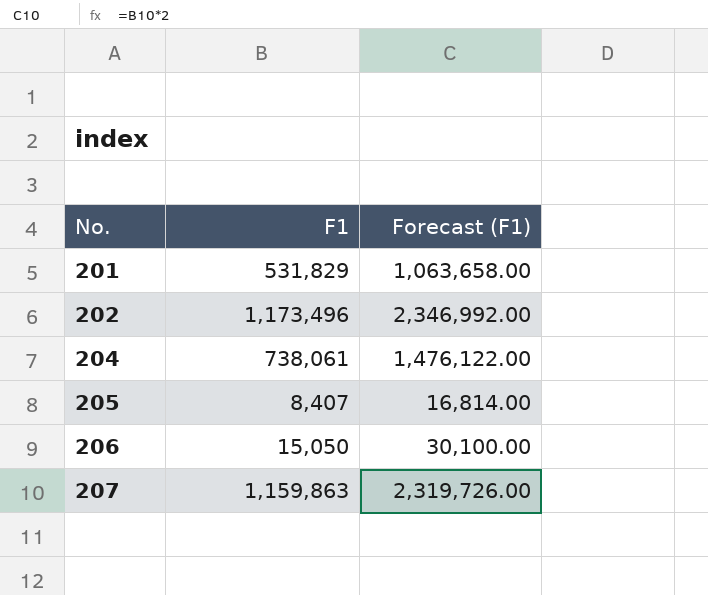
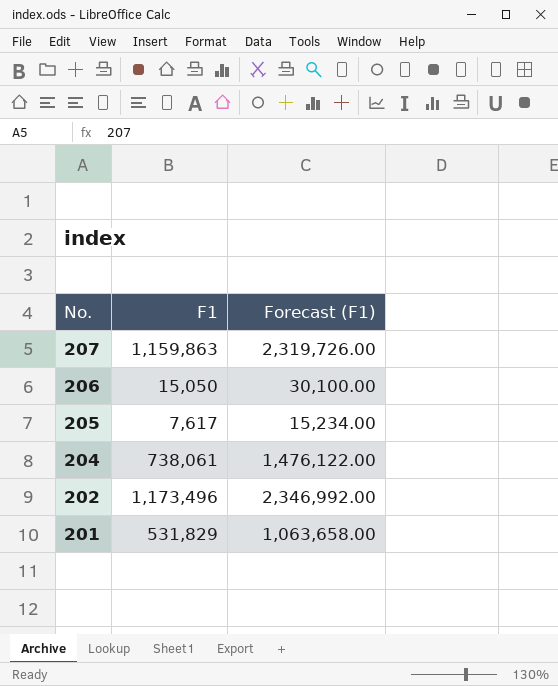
row order: No. ascending -> No. descending
205 | F1: 8,407 -> 7,617
205 | Forecast (F1): 16,814.00 -> 15,234.00

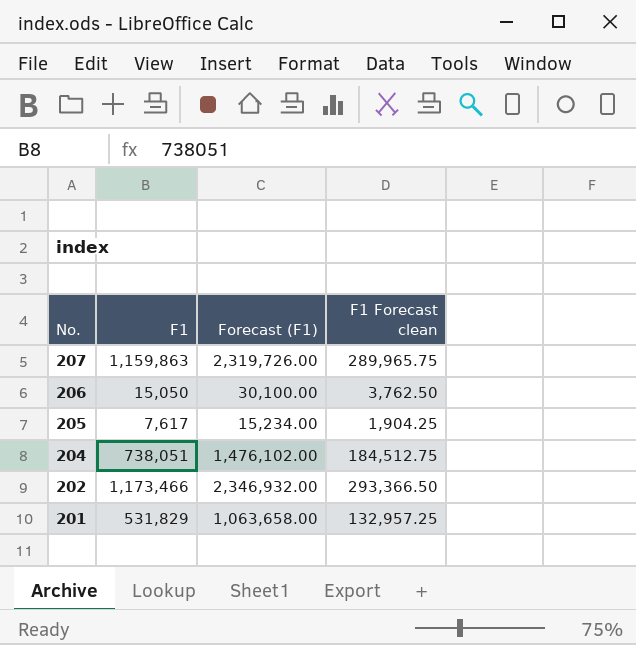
column F1 Forecast clean | formula: none -> [F1] * 0.25
204 | F1: 738,061 -> 738,051
204 | Forecast (F1): 1,476,122.00 -> 1,476,102.00
202 | F1: 1,173,496 -> 1,173,466
202 | Forecast (F1): 2,346,992.00 -> 2,346,932.00

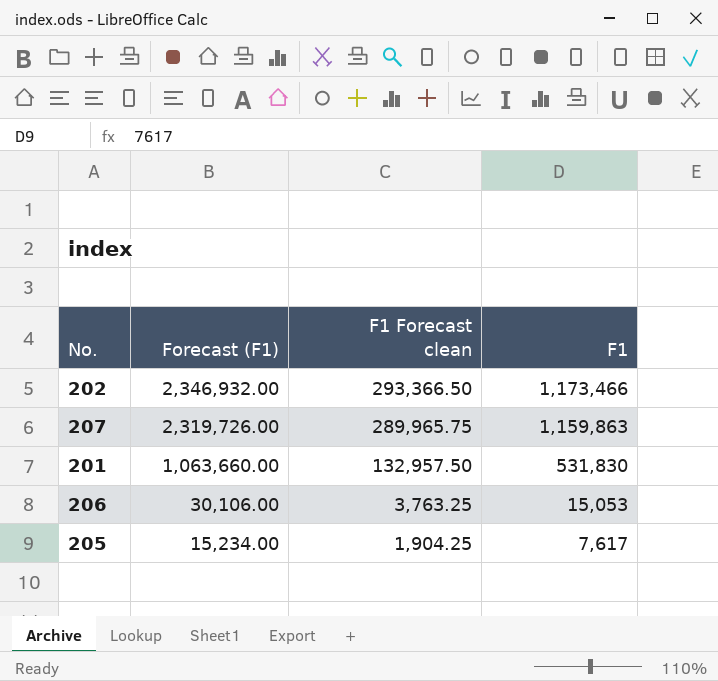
row order: No. descending -> Forecast (F1) descending
column F1 | position: 2 -> 4
row 204: 738,051 | 1,476,102.00 | 184,512.75 -> none
201 | Forecast (F1): 1,063,658.00 -> 1,063,660.00
201 | F1 Forecast clean: 132,957.25 -> 132,957.50
201 | F1: 531,829 -> 531,830
206 | Forecast (F1): 30,100.00 -> 30,106.00
206 | F1 Forecast clean: 3,762.50 -> 3,763.25
206 | F1: 15,050 -> 15,053

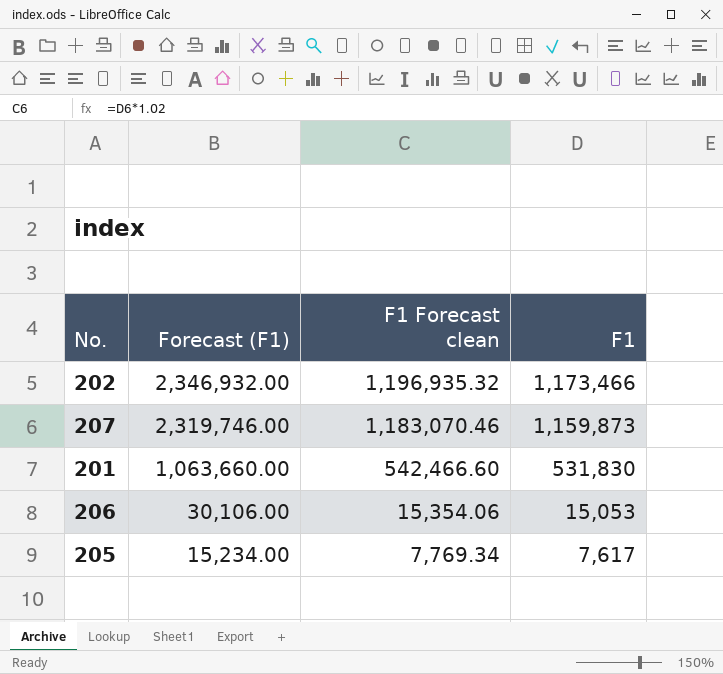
column F1 Forecast clean | formula: [F1] * 0.25 -> [F1] * 1.02
207 | Forecast (F1): 2,319,726.00 -> 2,319,746.00
207 | F1: 1,159,863 -> 1,159,873

